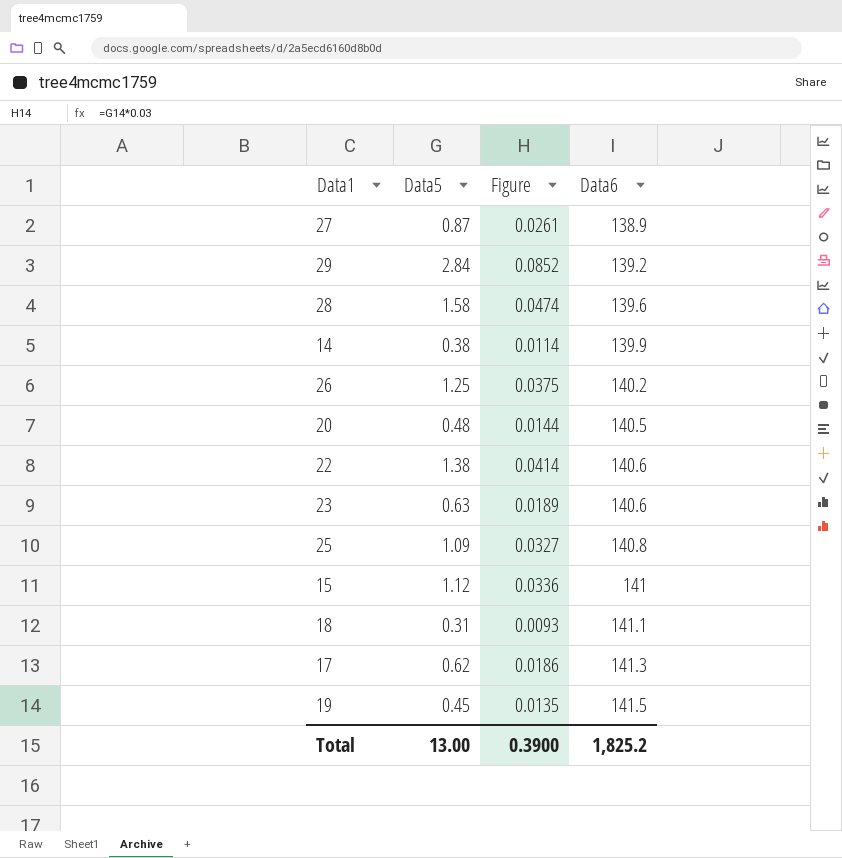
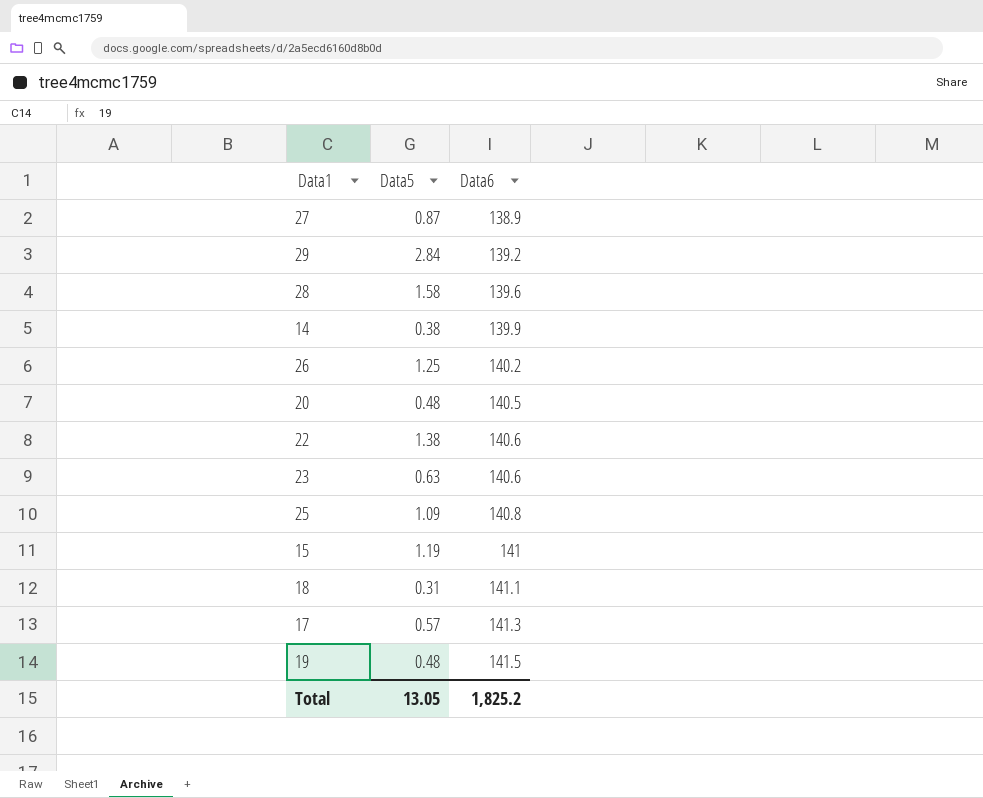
column Figure | formula: [Data5] * 0.03 -> none
15 | Data5: 1.12 -> 1.19
17 | Data5: 0.62 -> 0.57
19 | Data5: 0.45 -> 0.48
Total | Data5: 13.00 -> 13.05

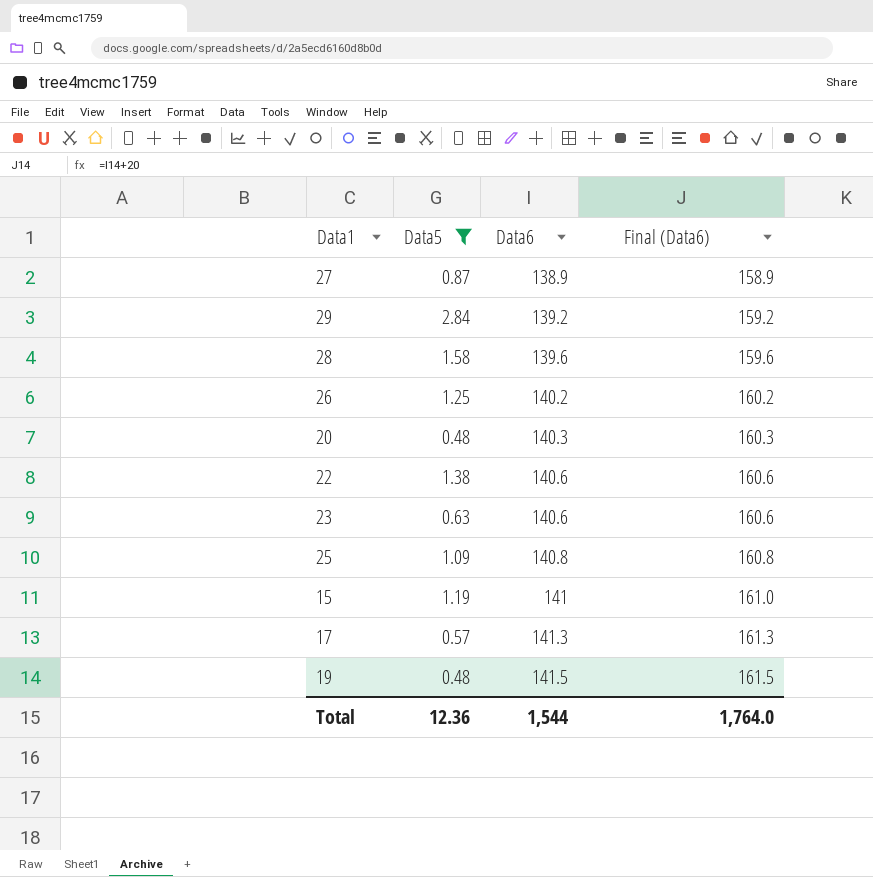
filter: none -> Data5 >= 0.48
column Final (Data6) | formula: none -> [Data6] + 20
20 | Data6: 140.5 -> 140.3
Total | Data5: 13.05 -> 12.36
Total | Data6: 1,825.2 -> 1,544

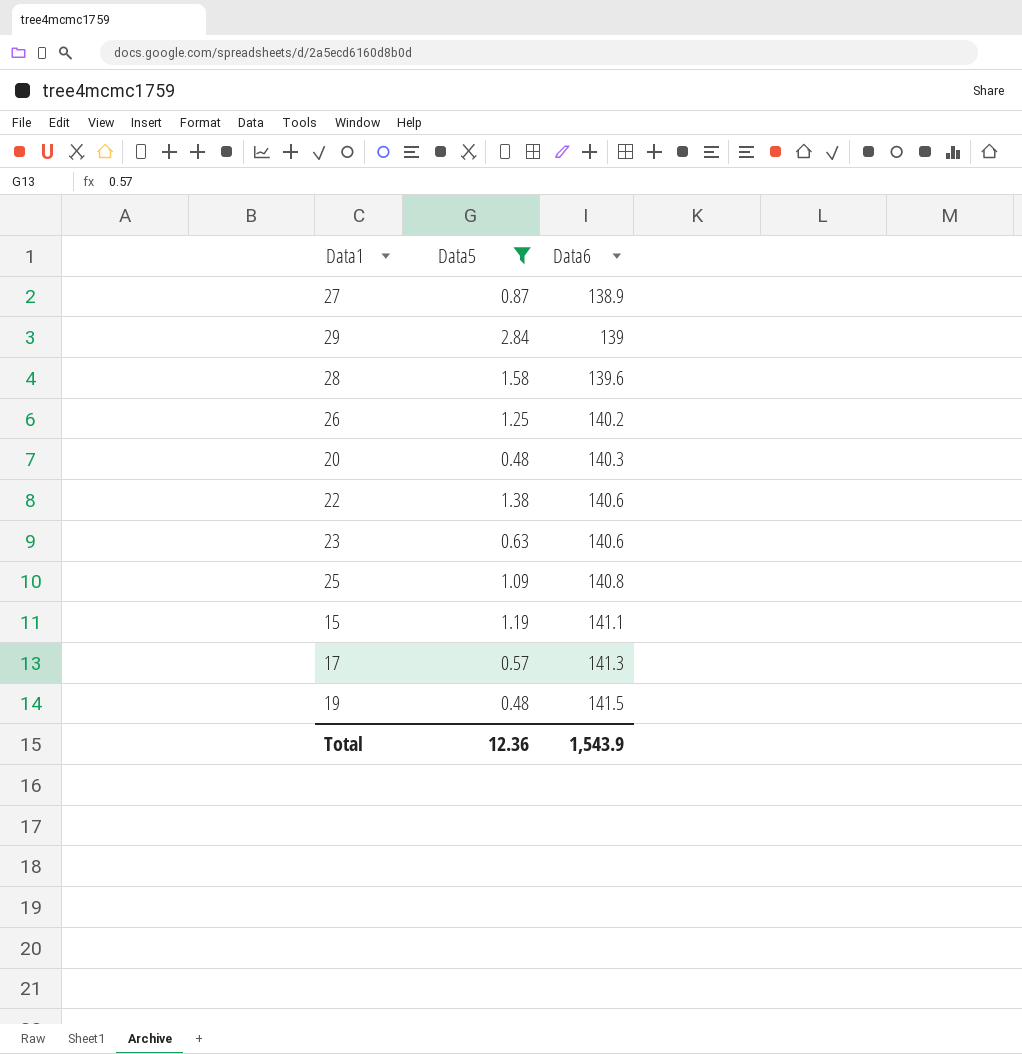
column Final (Data6) | formula: [Data6] + 20 -> none
29 | Data6: 139.2 -> 139
15 | Data6: 141 -> 141.1
Total | Data6: 1,544 -> 1,543.9

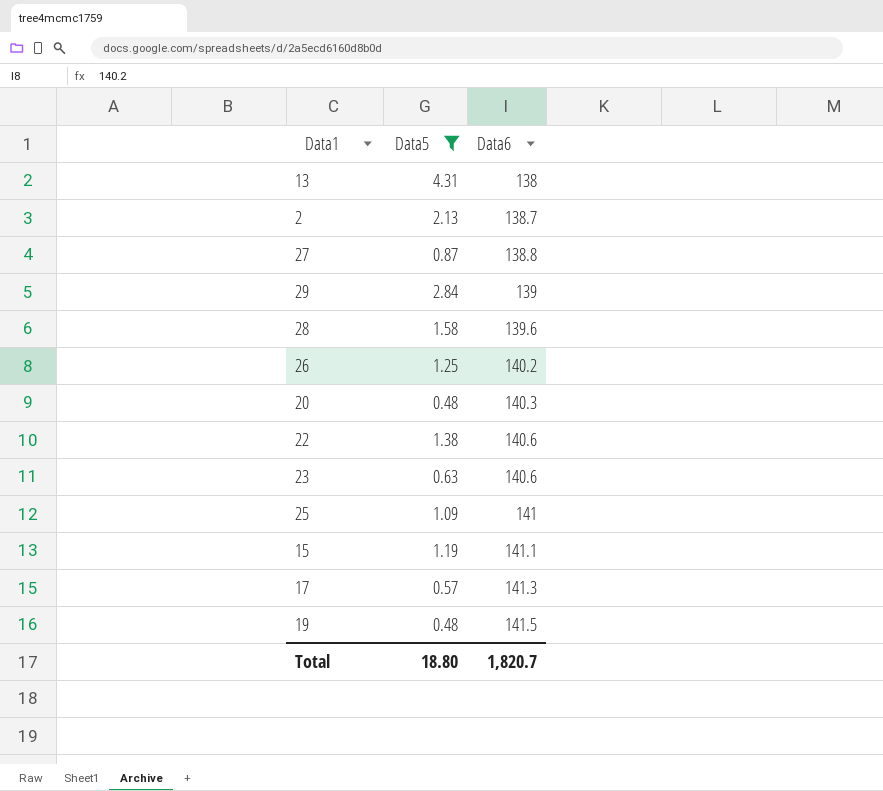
row 13: none -> 4.31 | 138
row 2: none -> 2.13 | 138.7
27 | Data6: 138.9 -> 138.8
25 | Data6: 140.8 -> 141
Total | Data5: 12.36 -> 18.80
Total | Data6: 1,543.9 -> 1,820.7

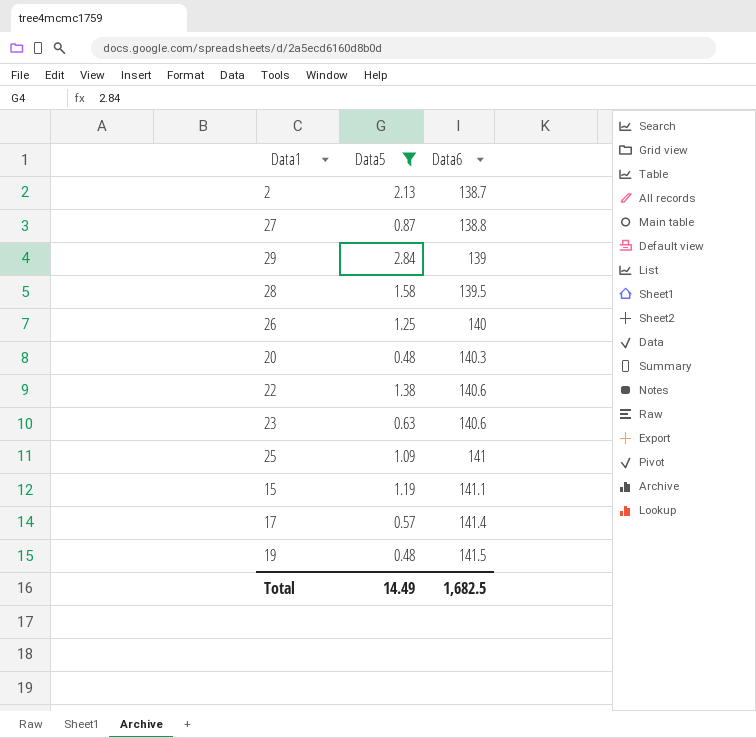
row 13: 4.31 | 138 -> none
28 | Data6: 139.6 -> 139.5
26 | Data6: 140.2 -> 140
17 | Data6: 141.3 -> 141.4
Total | Data5: 18.80 -> 14.49
Total | Data6: 1,820.7 -> 1,682.5

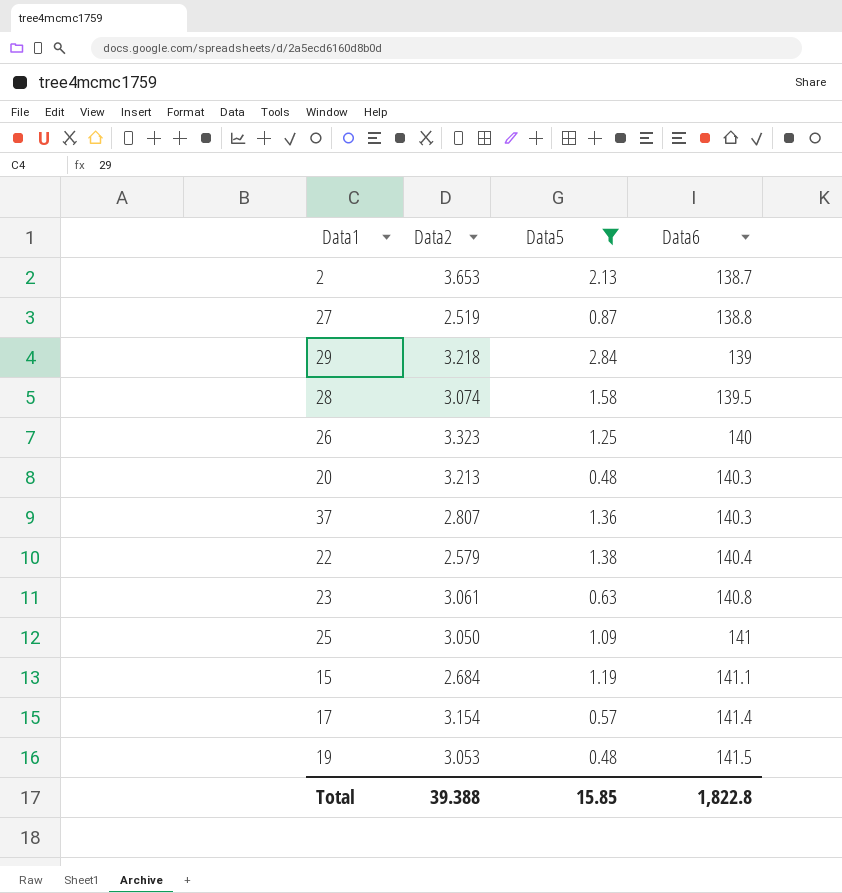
column Data2 | position: none -> 2
row 37: none -> 2.807 | 1.36 | 140.3
22 | Data6: 140.6 -> 140.4
23 | Data6: 140.6 -> 140.8
Total | Data5: 14.49 -> 15.85
Total | Data6: 1,682.5 -> 1,822.8

